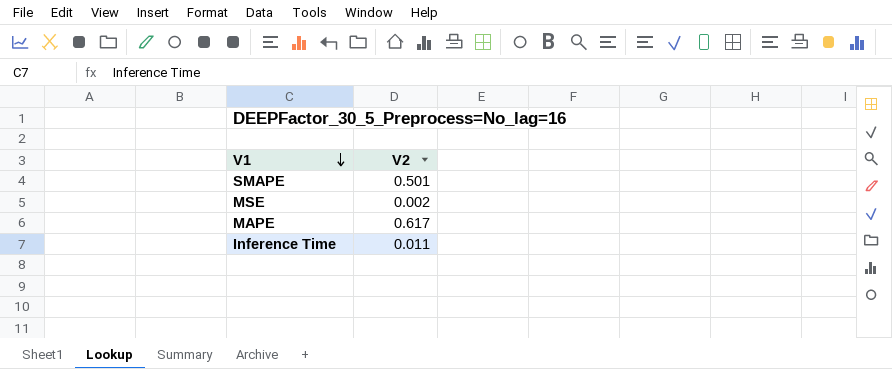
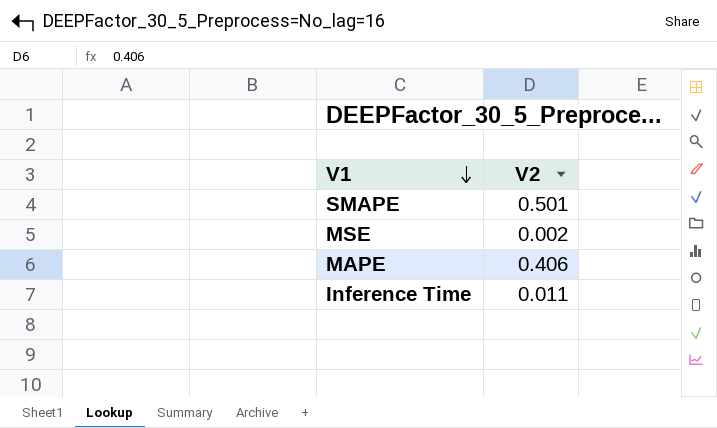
MAPE | V2: 0.617 -> 0.406

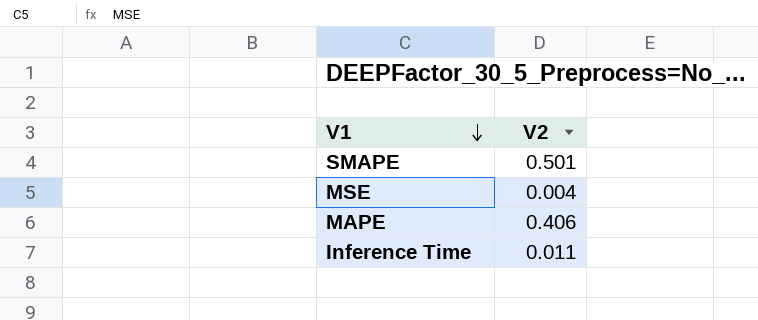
MSE | V2: 0.002 -> 0.004

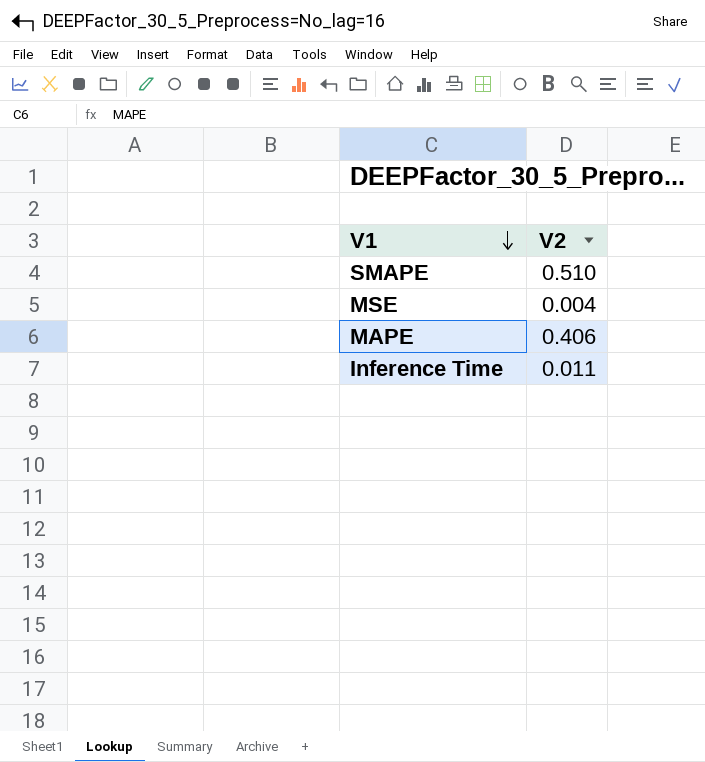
SMAPE | V2: 0.501 -> 0.510

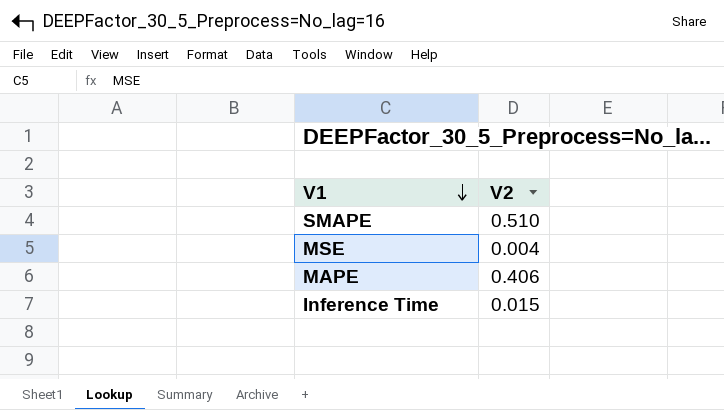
Inference Time | V2: 0.011 -> 0.015

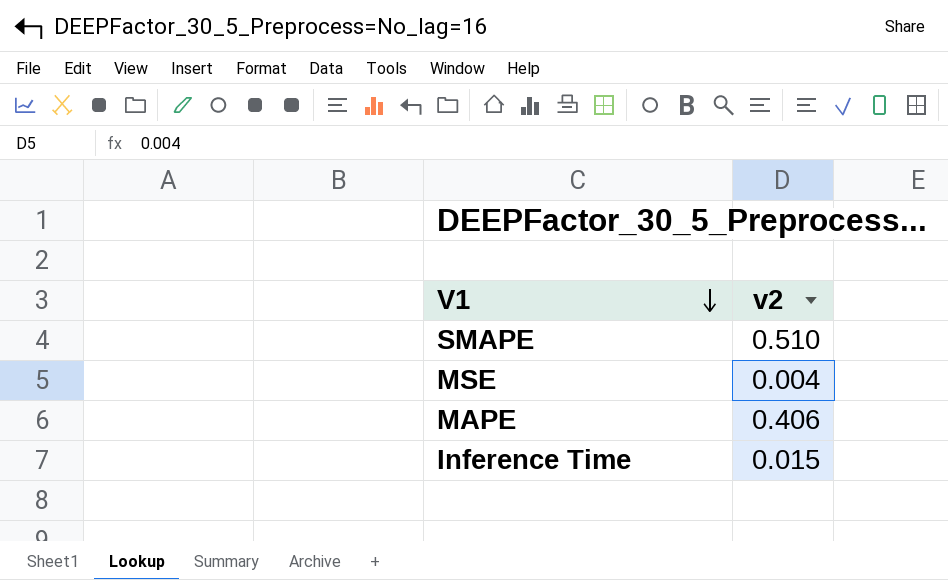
column name: V2 -> v2

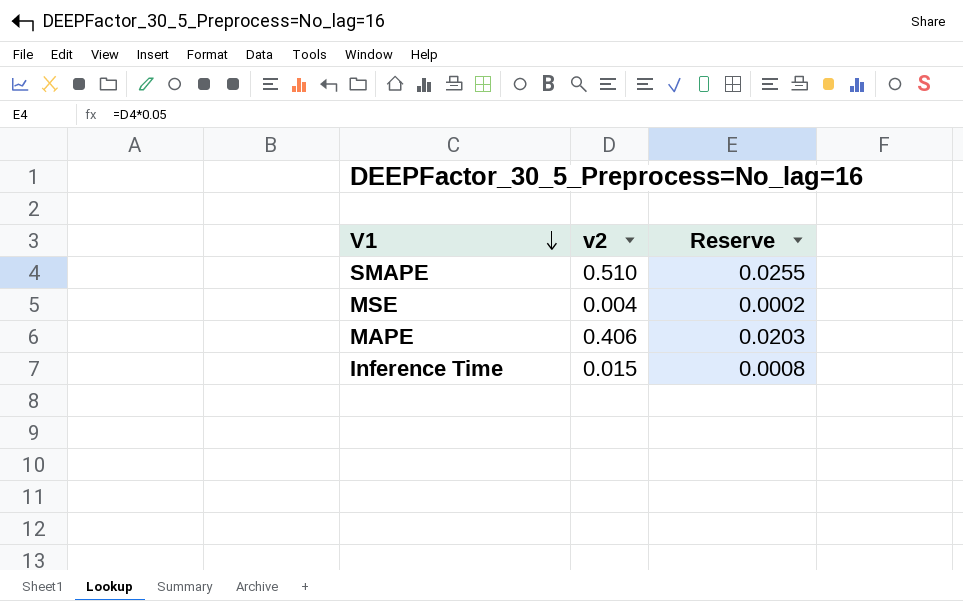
column Reserve | formula: none -> [v2] * 0.05

